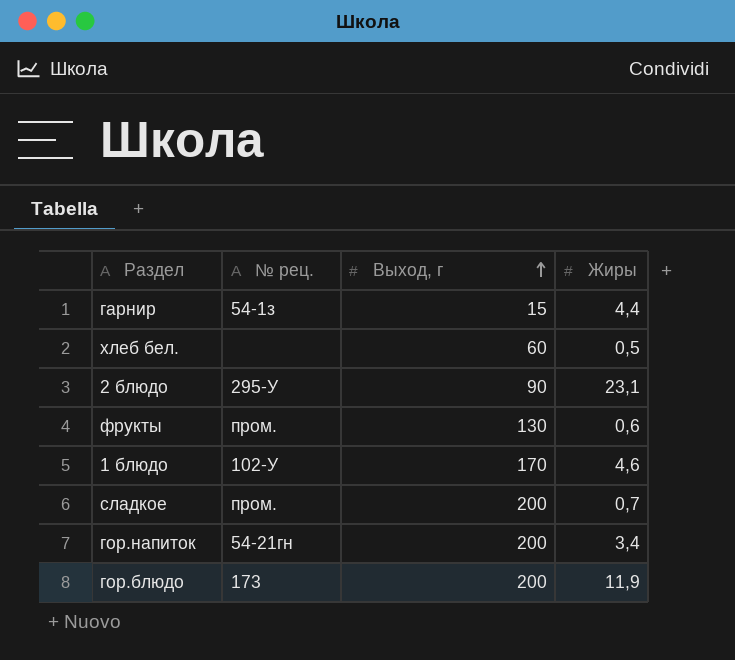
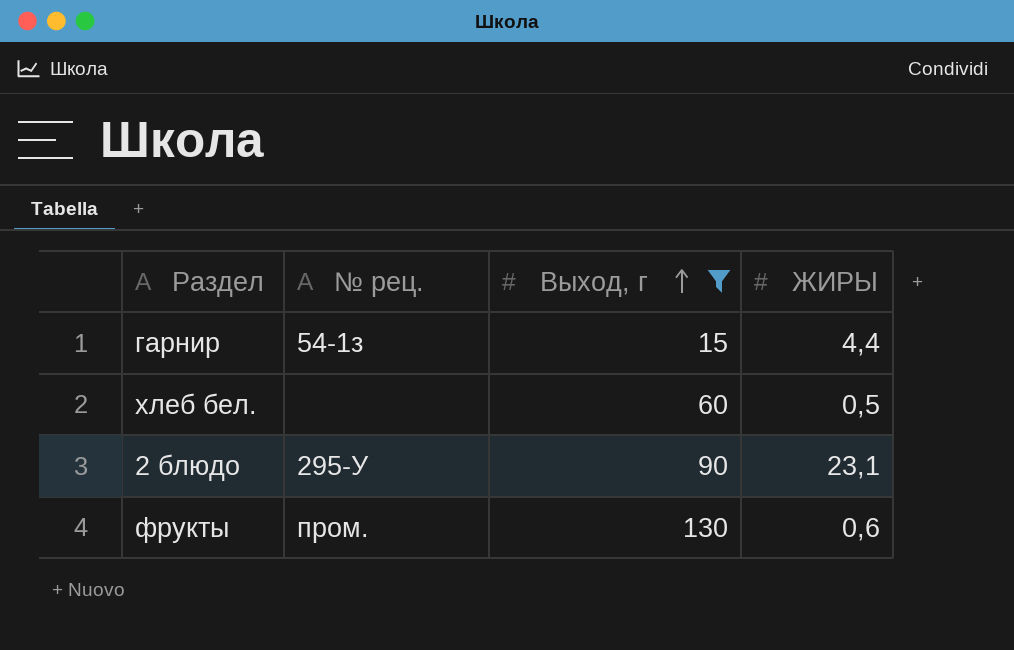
filter: none -> Выход, г <= 130
column name: Жиры -> ЖИРЫ

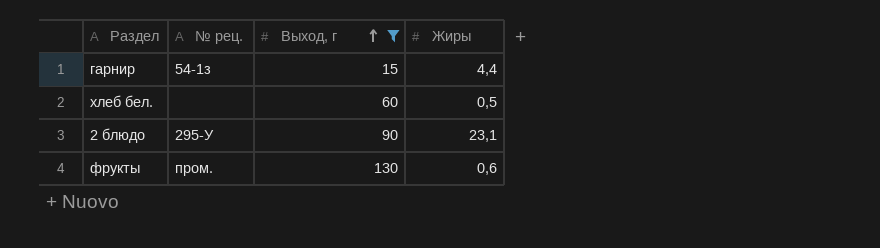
column name: ЖИРЫ -> Жиры

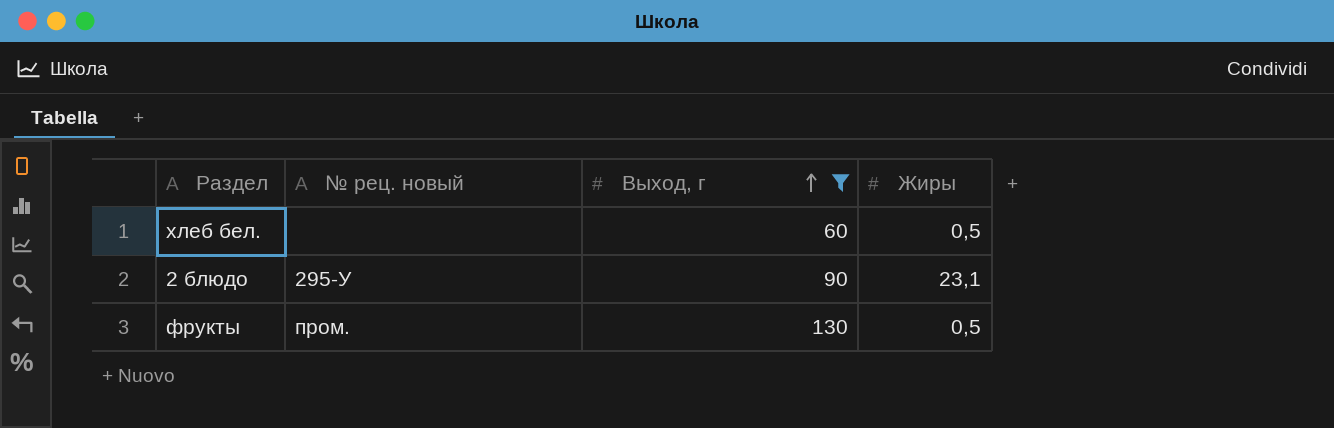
column name: № рец. -> № рец. новый
row гарнир: 54-1з | 15 | 4,4 -> none
фрукты | Жиры: 0,6 -> 0,5

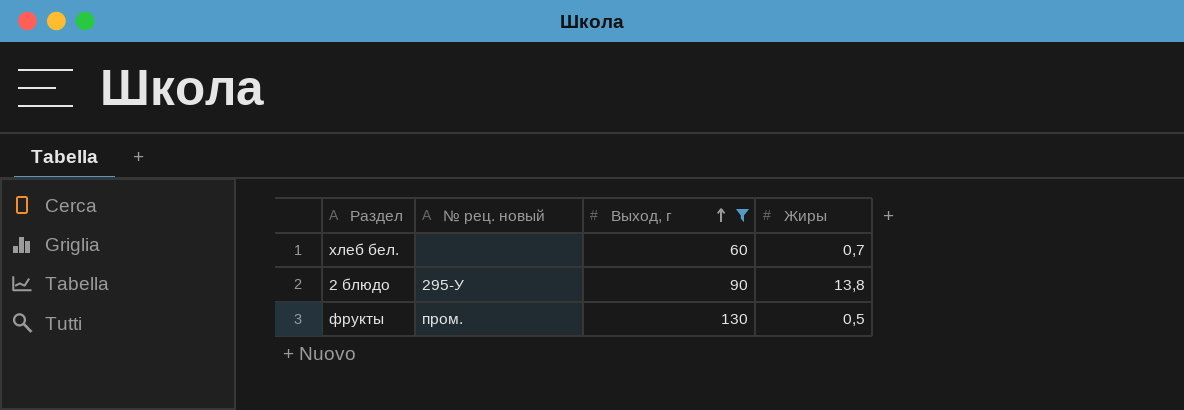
хлеб бел. | Жиры: 0,5 -> 0,7
2 блюдо | Жиры: 23,1 -> 13,8

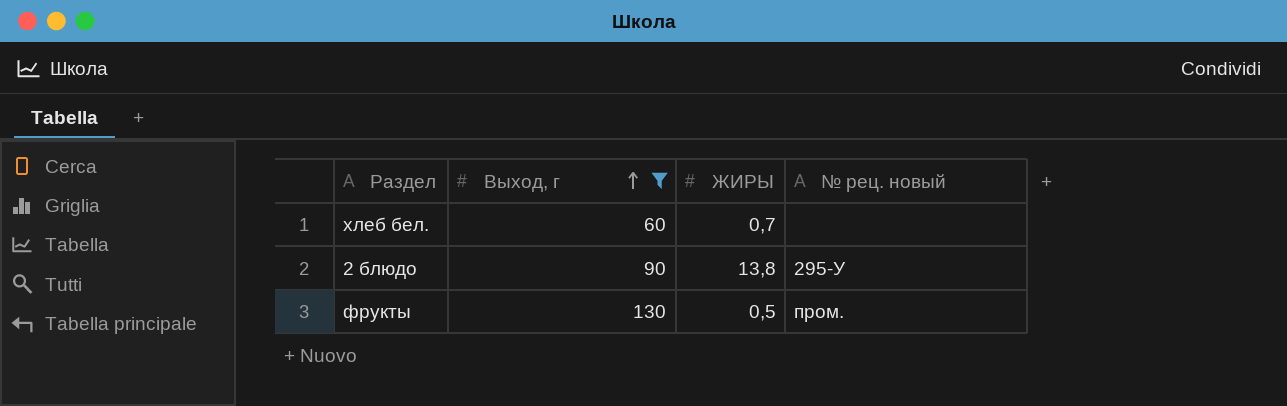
column name: Жиры -> ЖИРЫ
column № рец. новый | position: 2 -> 4

